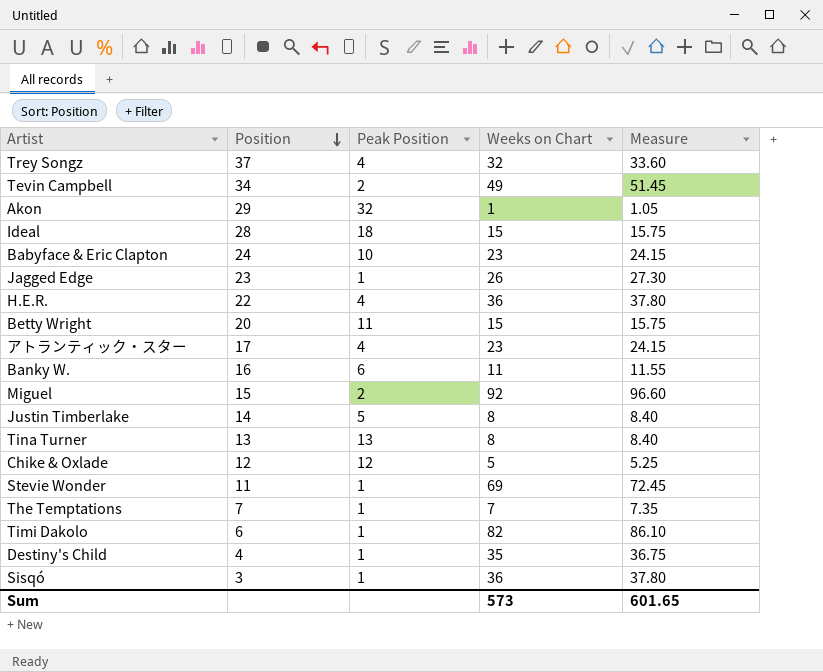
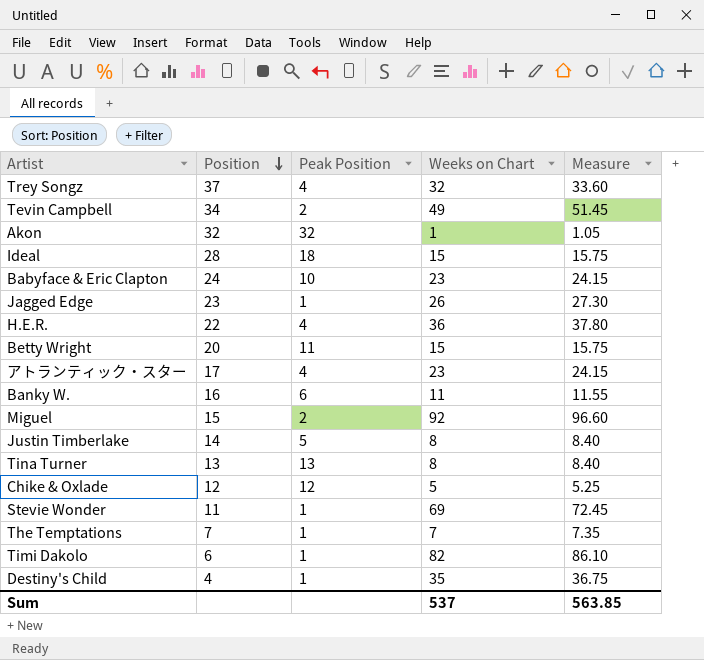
row Sisqó: 3 | 1 | 36 | 37.80 -> none
Akon | Position: 29 -> 32
Sum | Weeks on Chart: 573 -> 537
Sum | Measure: 601.65 -> 563.85

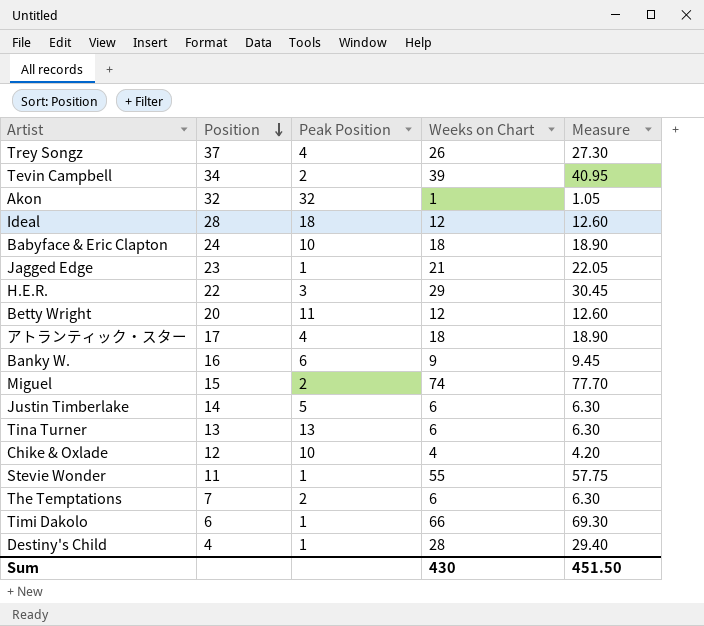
Trey Songz | Weeks on Chart: 32 -> 26
Trey Songz | Measure: 33.60 -> 27.30
Tevin Campbell | Weeks on Chart: 49 -> 39
Tevin Campbell | Measure: 51.45 -> 40.95
Ideal | Weeks on Chart: 15 -> 12
Ideal | Measure: 15.75 -> 12.60
Babyface & Eric Clapton | Weeks on Chart: 23 -> 18
Babyface & Eric Clapton | Measure: 24.15 -> 18.90
Jagged Edge | Weeks on Chart: 26 -> 21
Jagged Edge | Measure: 27.30 -> 22.05
H.E.R. | Peak Position: 4 -> 3
H.E.R. | Weeks on Chart: 36 -> 29
H.E.R. | Measure: 37.80 -> 30.45
Betty Wright | Weeks on Chart: 15 -> 12
Betty Wright | Measure: 15.75 -> 12.60
アトランティック・スター | Weeks on Chart: 23 -> 18
アトランティック・スター | Measure: 24.15 -> 18.90
Banky W. | Weeks on Chart: 11 -> 9
Banky W. | Measure: 11.55 -> 9.45
Miguel | Weeks on Chart: 92 -> 74
Miguel | Measure: 96.60 -> 77.70
Justin Timberlake | Weeks on Chart: 8 -> 6
Justin Timberlake | Measure: 8.40 -> 6.30
Tina Turner | Weeks on Chart: 8 -> 6
Tina Turner | Measure: 8.40 -> 6.30
Chike & Oxlade | Peak Position: 12 -> 10
Chike & Oxlade | Weeks on Chart: 5 -> 4
Chike & Oxlade | Measure: 5.25 -> 4.20
Stevie Wonder | Weeks on Chart: 69 -> 55
Stevie Wonder | Measure: 72.45 -> 57.75
The Temptations | Peak Position: 1 -> 2
The Temptations | Weeks on Chart: 7 -> 6
The Temptations | Measure: 7.35 -> 6.30
Timi Dakolo | Weeks on Chart: 82 -> 66
Timi Dakolo | Measure: 86.10 -> 69.30
Destiny's Child | Weeks on Chart: 35 -> 28
Destiny's Child | Measure: 36.75 -> 29.40
Sum | Weeks on Chart: 537 -> 430
Sum | Measure: 563.85 -> 451.50

